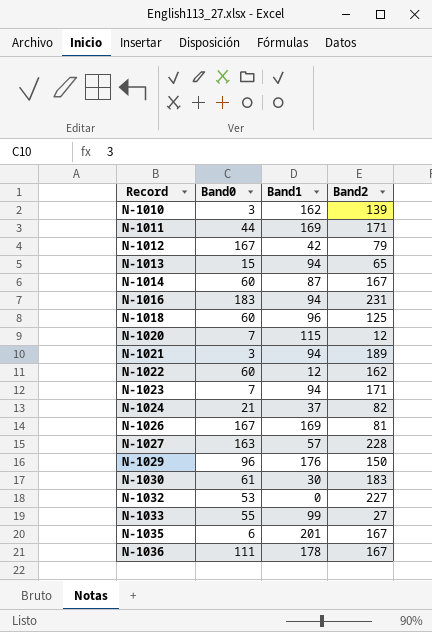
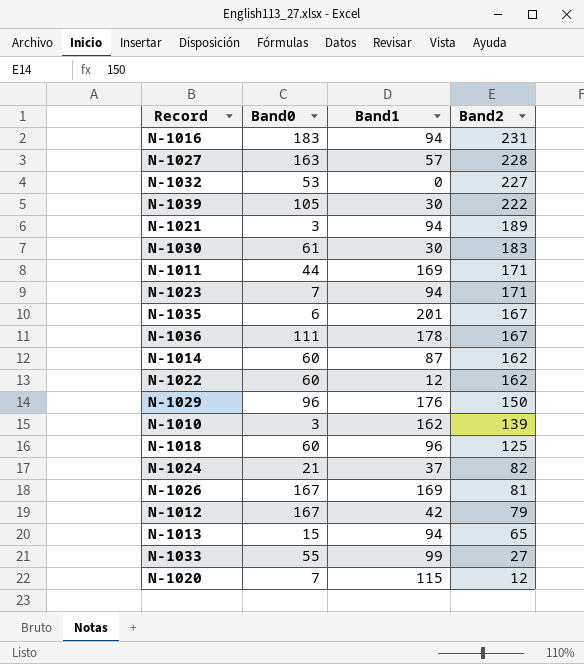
row order: Record ascending -> Band2 descending
row N-1039: none -> 105 | 30 | 222
N-1014 | Band2: 167 -> 162

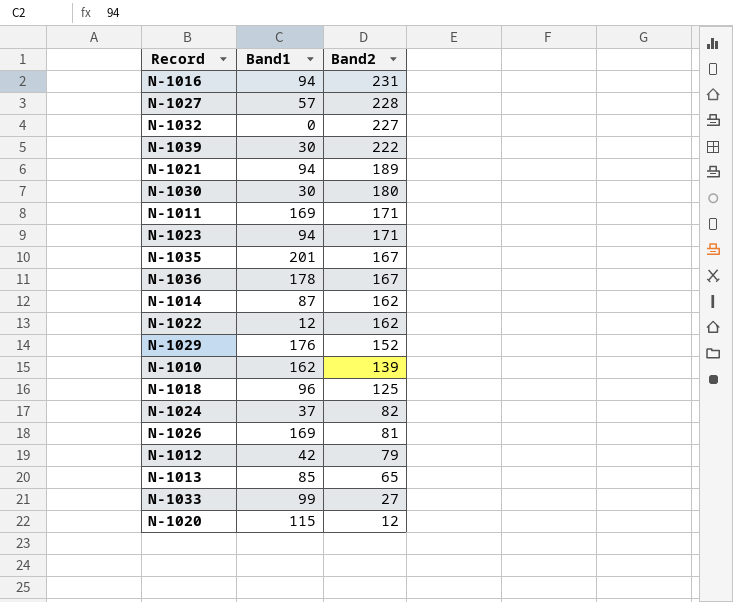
column Band0 | position: 2 -> none
N-1030 | Band2: 183 -> 180
N-1029 | Band2: 150 -> 152
N-1013 | Band1: 94 -> 85

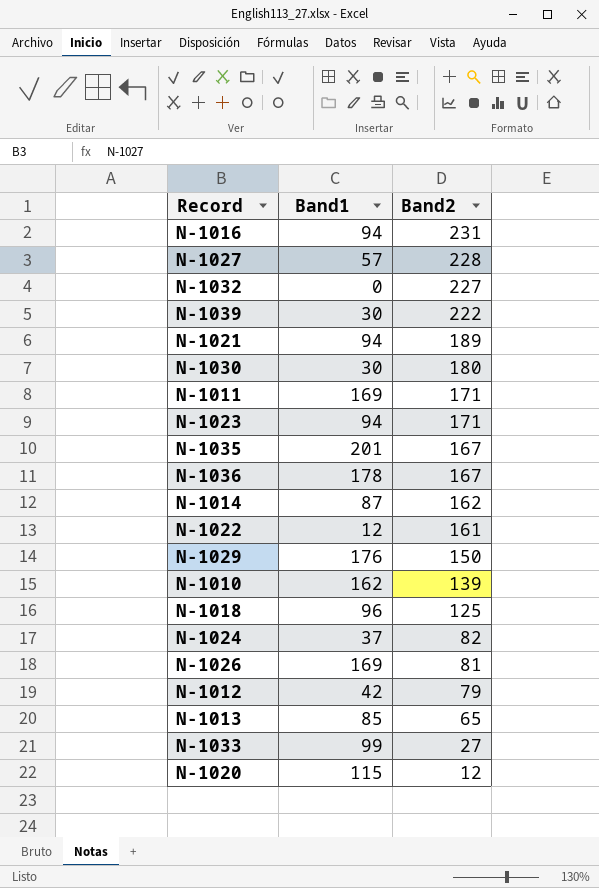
N-1022 | Band2: 162 -> 161
N-1029 | Band2: 152 -> 150

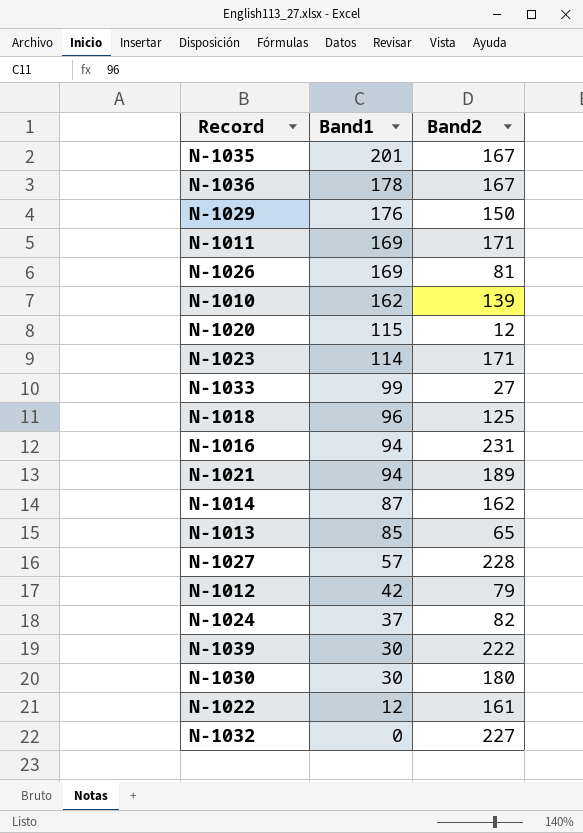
row order: Band2 descending -> Band1 descending
N-1023 | Band1: 94 -> 114

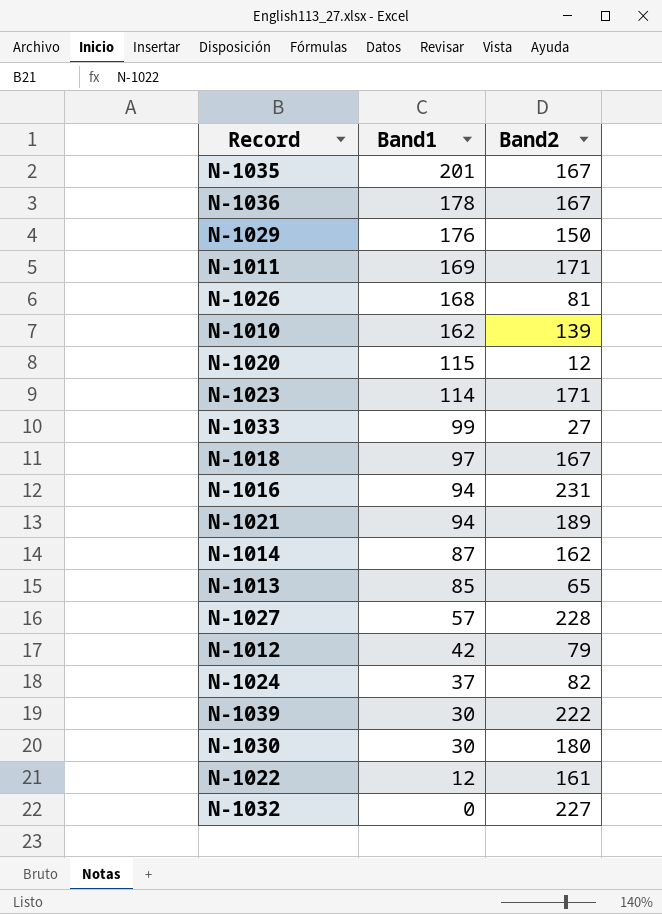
N-1026 | Band1: 169 -> 168
N-1018 | Band1: 96 -> 97
N-1018 | Band2: 125 -> 167

